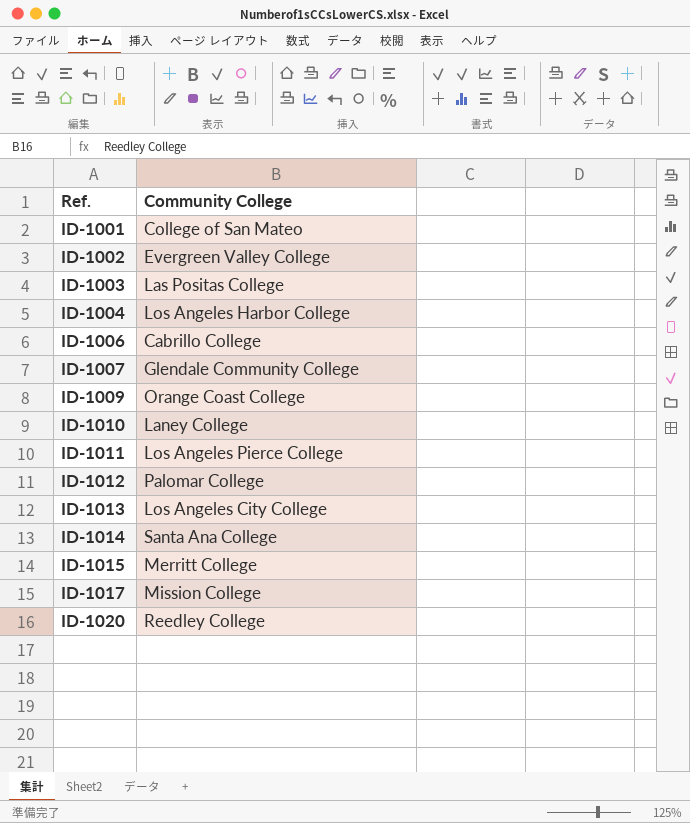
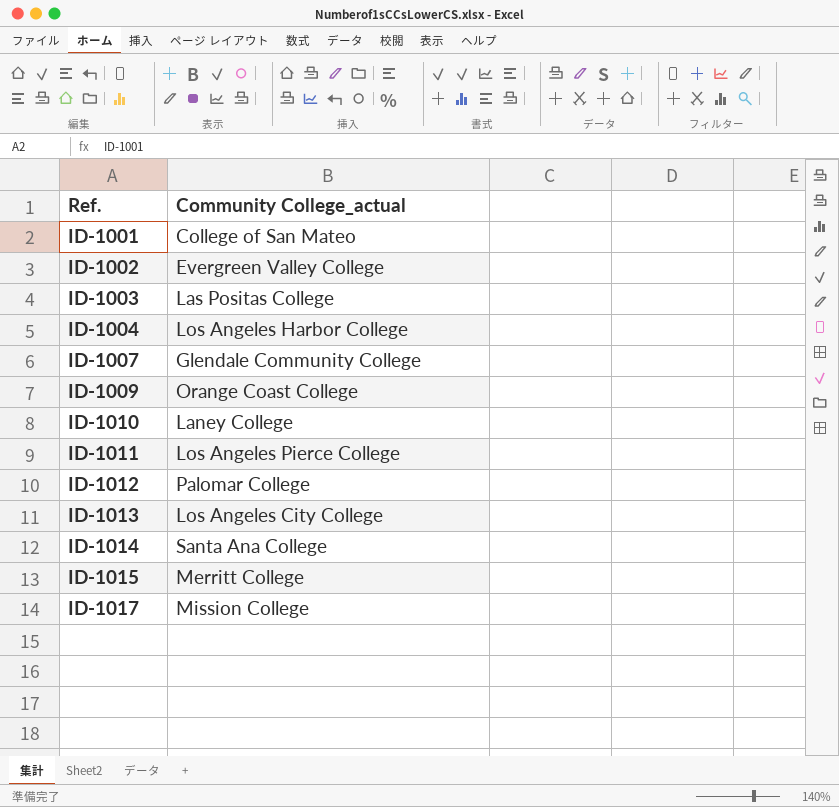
column name: Community College -> Community College_actual
row ID-1006: Cabrillo College -> none
row ID-1020: Reedley College -> none

